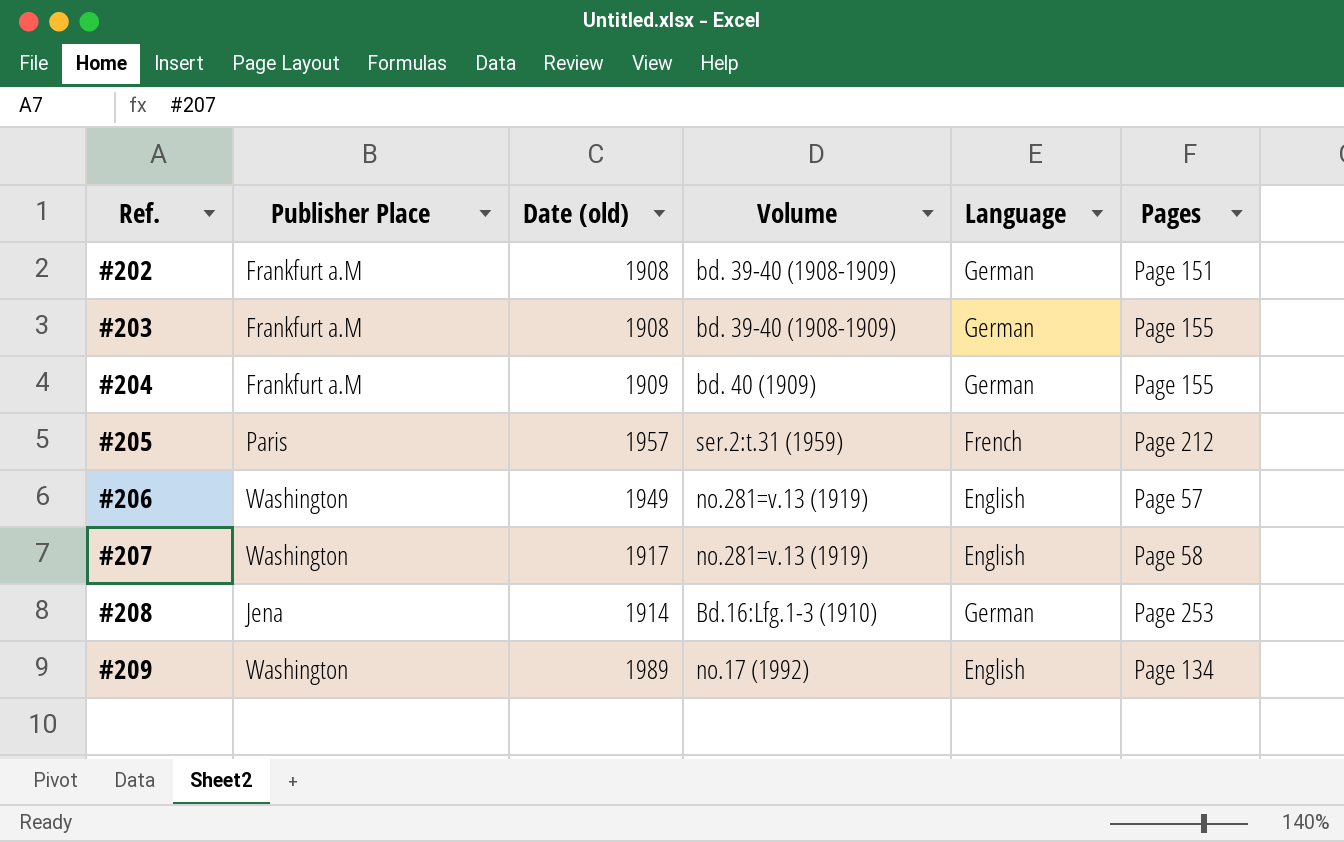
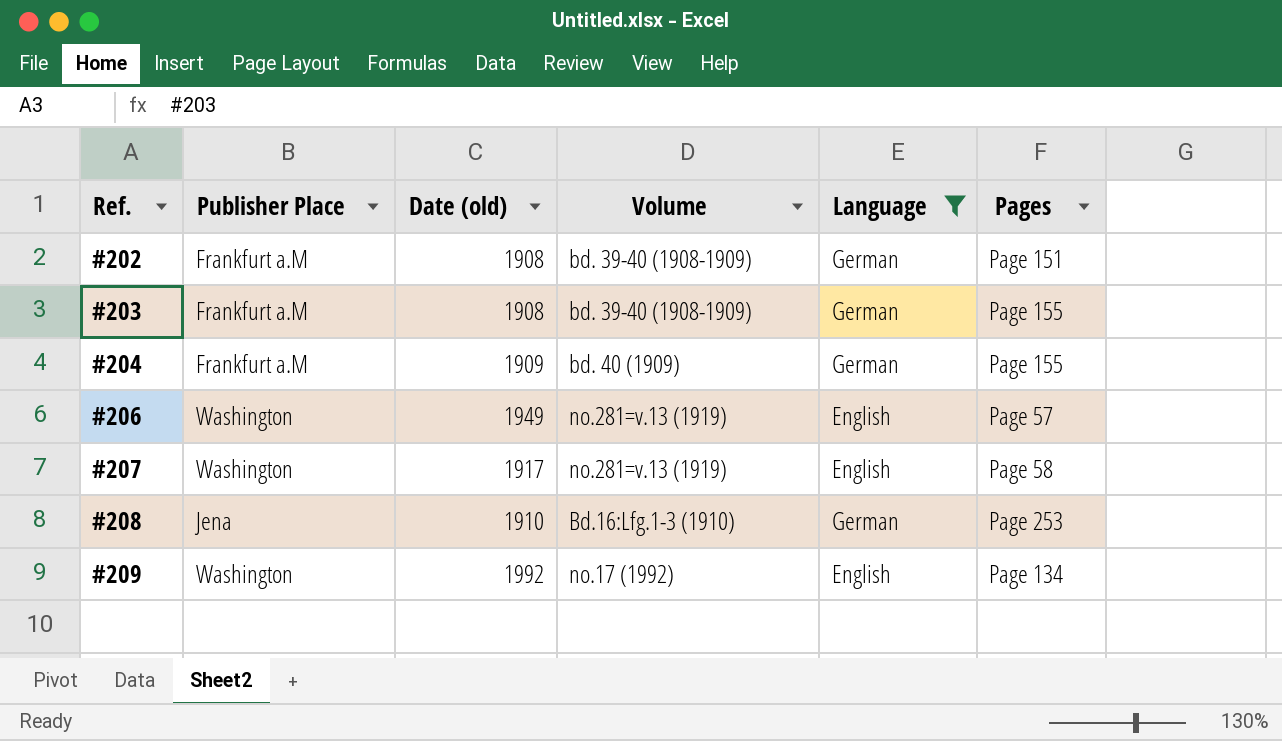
filter: none -> Language != French
#208 | Date (old): 1914 -> 1910
#209 | Date (old): 1989 -> 1992

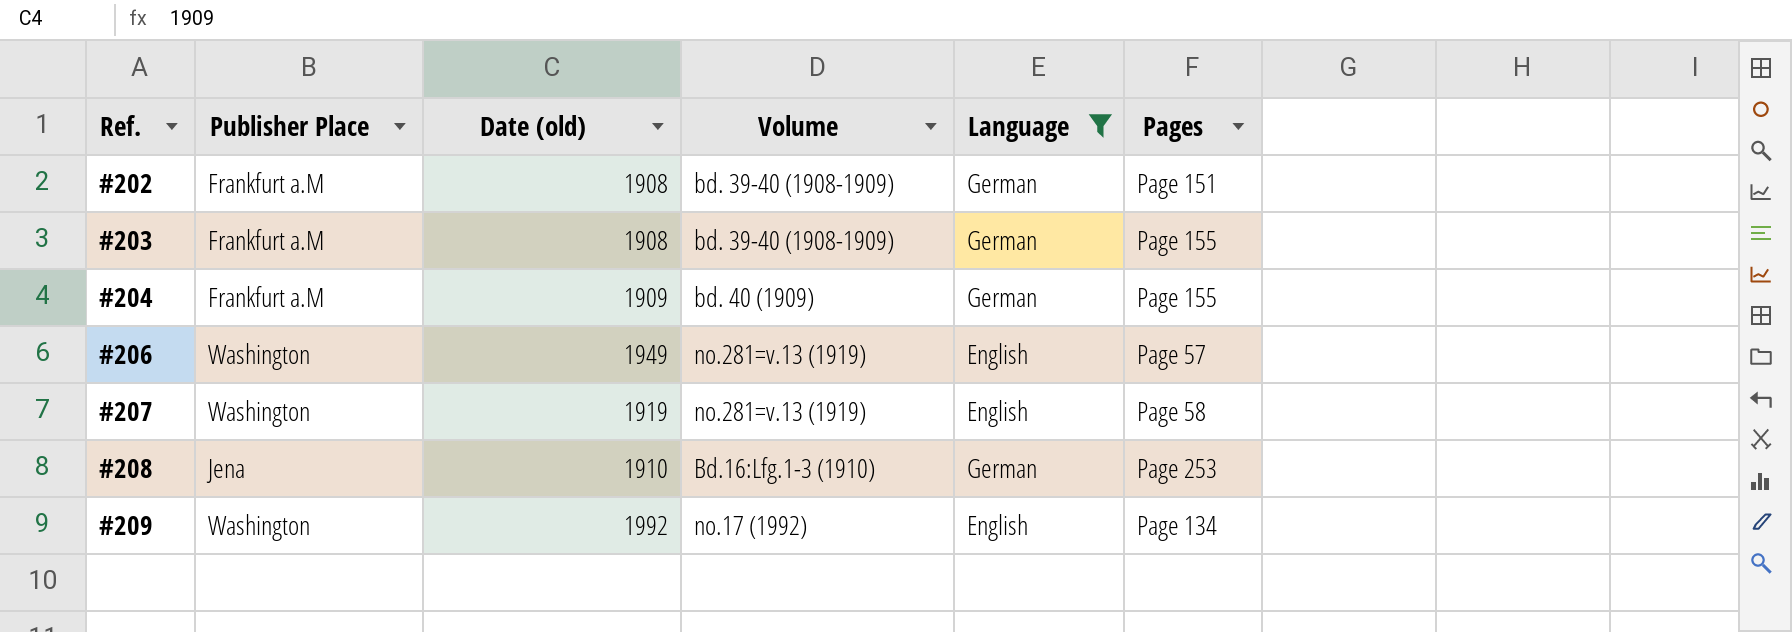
#207 | Date (old): 1917 -> 1919

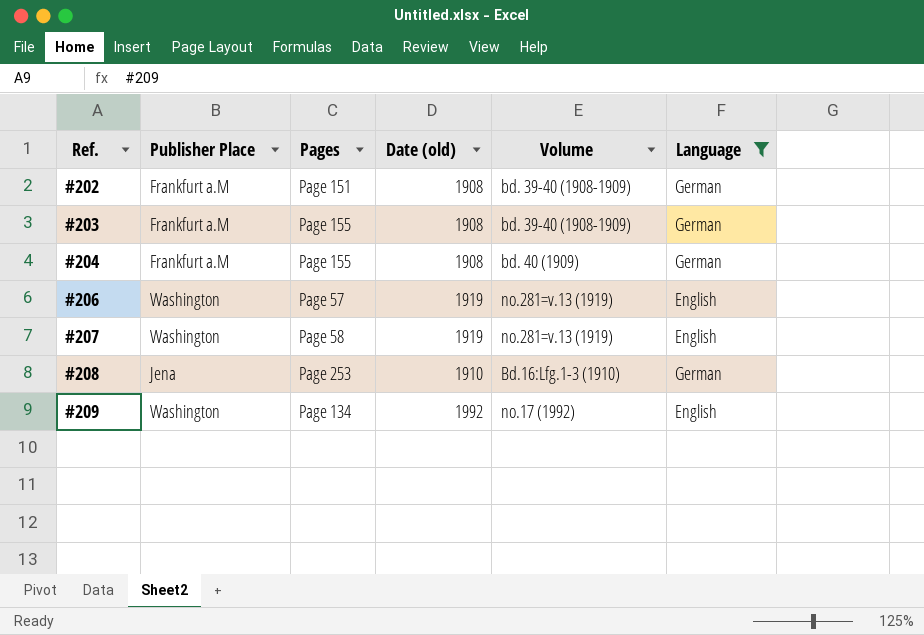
column Pages | position: 6 -> 3
#204 | Date (old): 1909 -> 1908
#206 | Date (old): 1949 -> 1919

